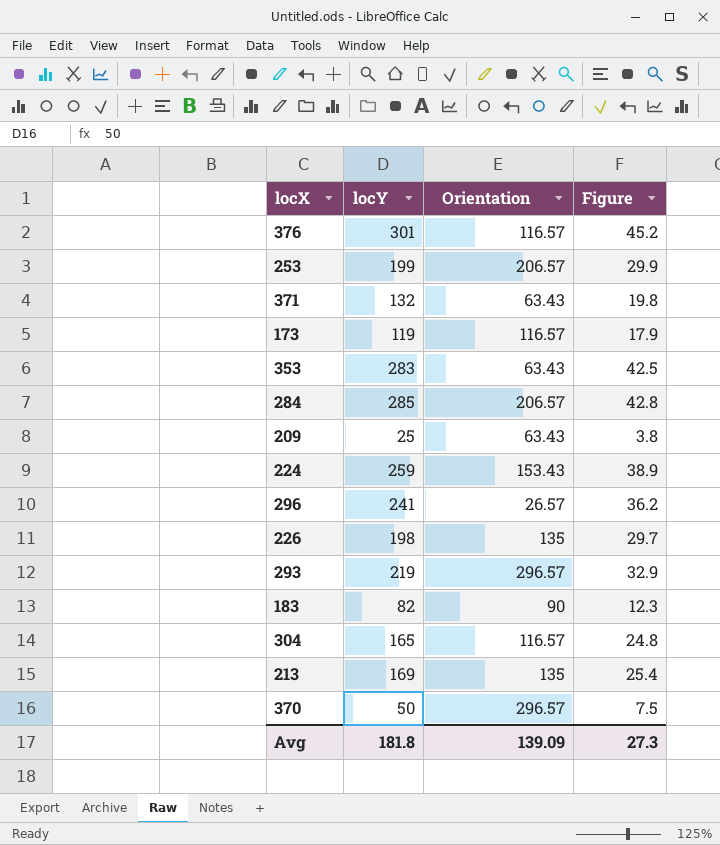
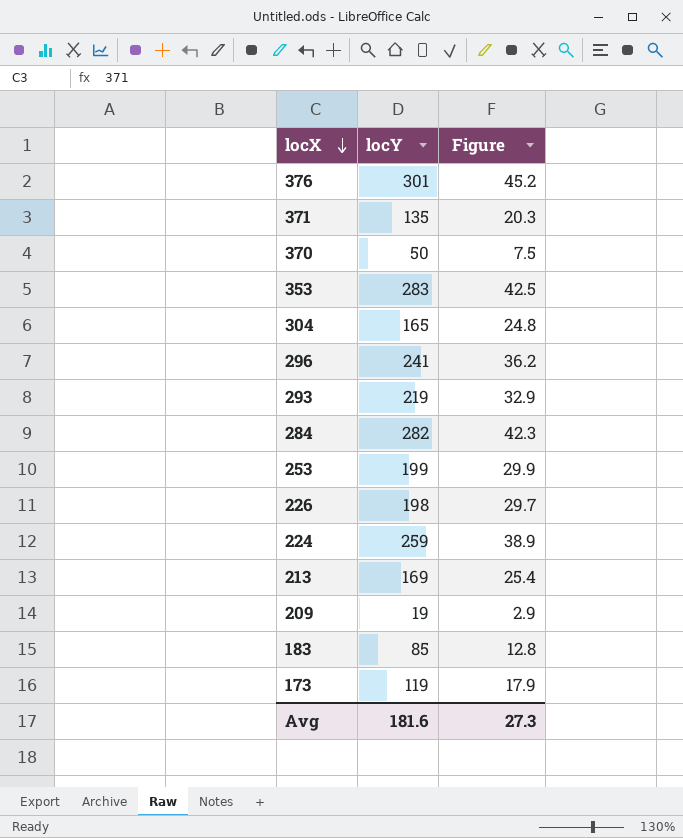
row order: none -> locX descending
column Orientation | position: 3 -> none
371 | locY: 132 -> 135
371 | Figure: 19.8 -> 20.3
284 | locY: 285 -> 282
284 | Figure: 42.8 -> 42.3
209 | locY: 25 -> 19
209 | Figure: 3.8 -> 2.9
183 | locY: 82 -> 85
183 | Figure: 12.3 -> 12.8
Avg | locY: 181.8 -> 181.6

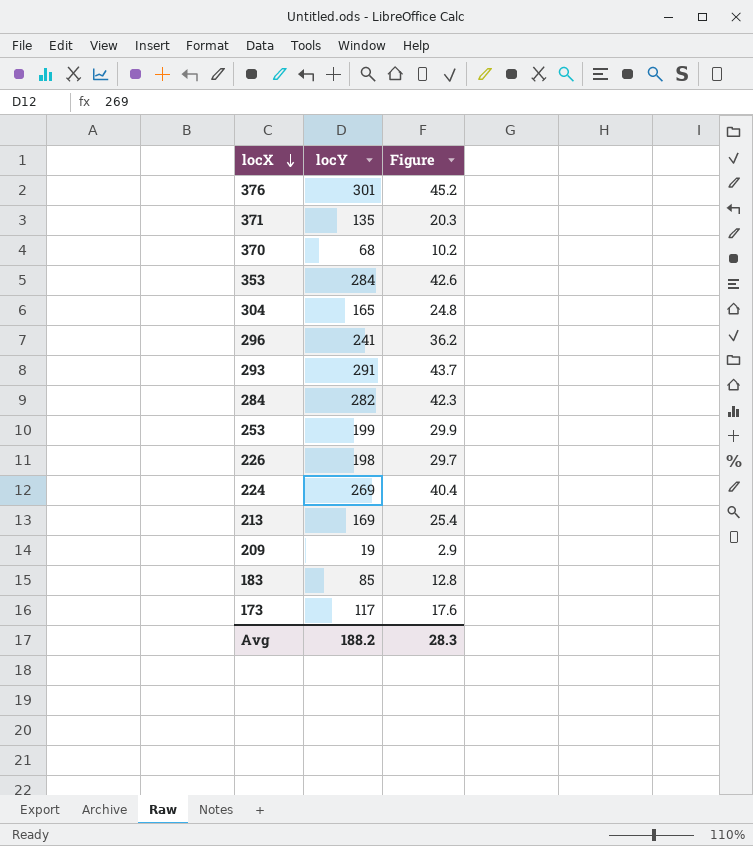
370 | locY: 50 -> 68
370 | Figure: 7.5 -> 10.2
353 | locY: 283 -> 284
353 | Figure: 42.5 -> 42.6
293 | locY: 219 -> 291
293 | Figure: 32.9 -> 43.7
224 | locY: 259 -> 269
224 | Figure: 38.9 -> 40.4
173 | locY: 119 -> 117
173 | Figure: 17.9 -> 17.6
Avg | locY: 181.6 -> 188.2
Avg | Figure: 27.3 -> 28.3

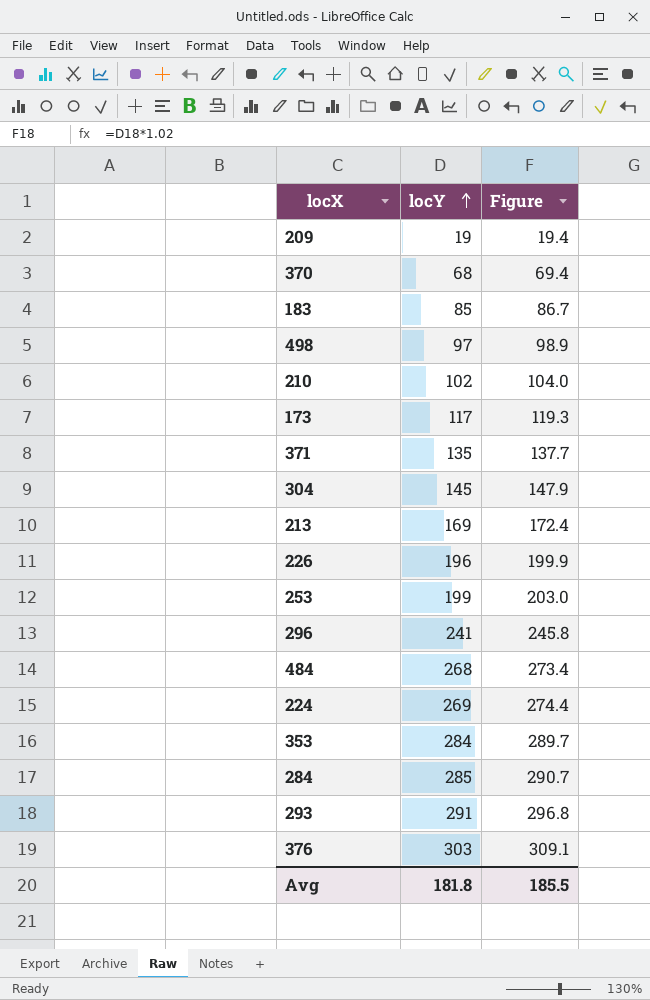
row order: locX descending -> locY ascending
column Figure | formula: [locY] * 0.15 -> [locY] * 1.02
row 498: none -> 97 | 98.9
row 210: none -> 102 | 104.0
304 | locY: 165 -> 145
226 | locY: 198 -> 196
row 484: none -> 268 | 273.4
284 | locY: 282 -> 285
376 | locY: 301 -> 303
Avg | locY: 188.2 -> 181.8
Avg | Figure: 28.3 -> 185.5

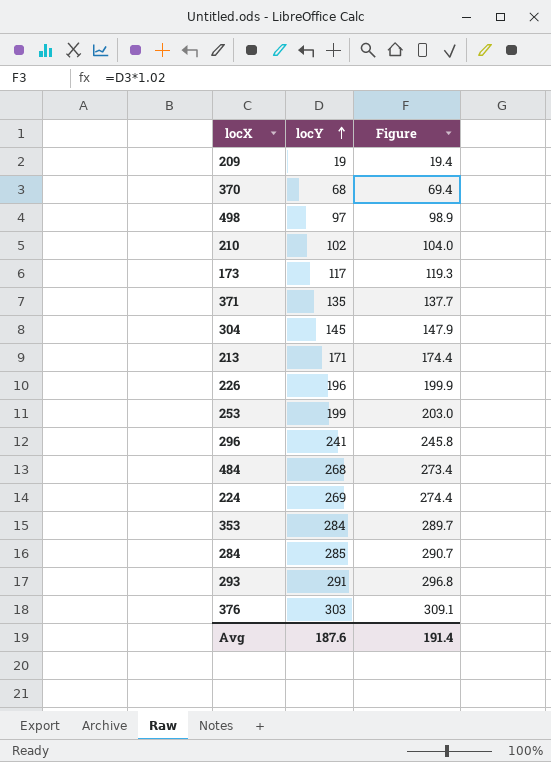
row 183: 85 | 86.7 -> none
213 | locY: 169 -> 171
213 | Figure: 172.4 -> 174.4
Avg | locY: 181.8 -> 187.6
Avg | Figure: 185.5 -> 191.4

